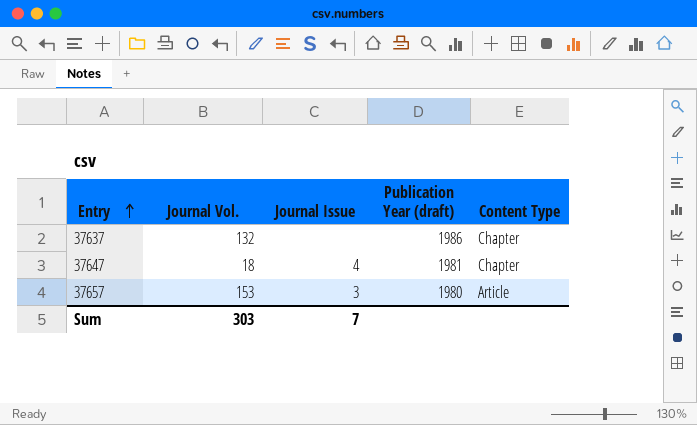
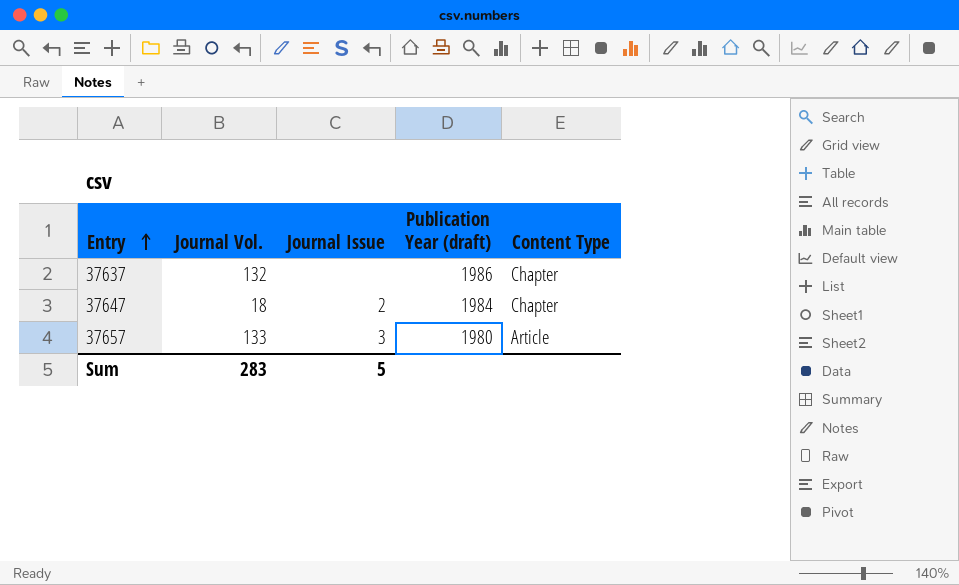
37647 | Journal Issue: 4 -> 2
37647 | Publication Year (draft): 1981 -> 1984
37657 | Journal Vol.: 153 -> 133
Sum | Journal Vol.: 303 -> 283
Sum | Journal Issue: 7 -> 5

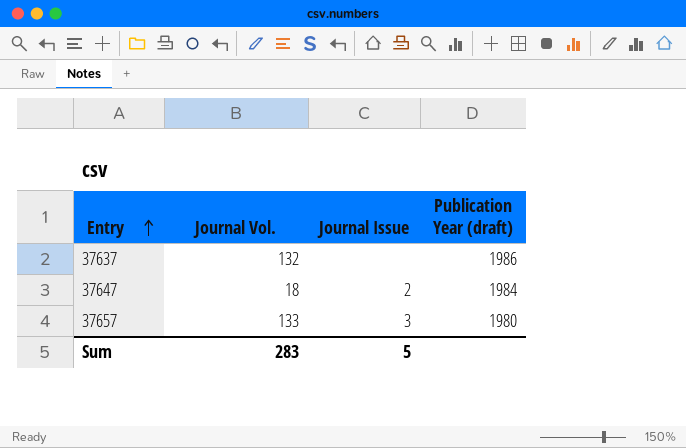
column Content Type | position: 5 -> none

